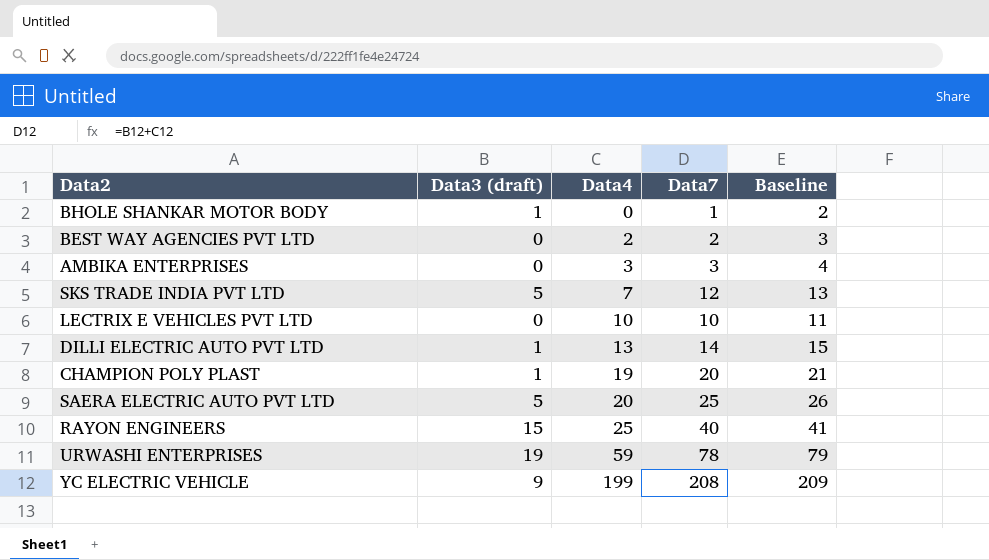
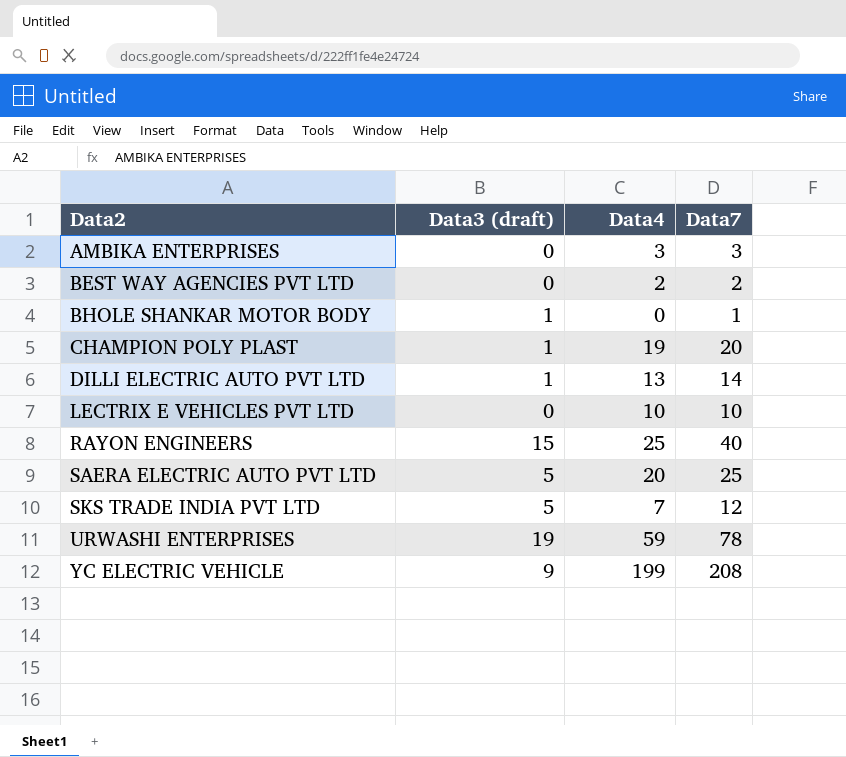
row order: Data4 ascending -> Data2 ascending
column Baseline | formula: [Data7] + 1 -> none

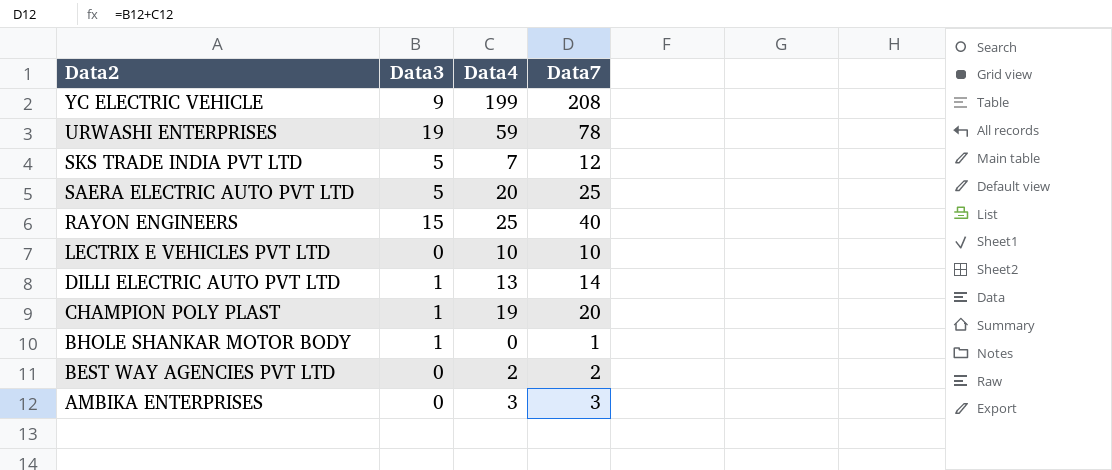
row order: Data2 ascending -> Data2 descending
column name: Data3 (draft) -> Data3

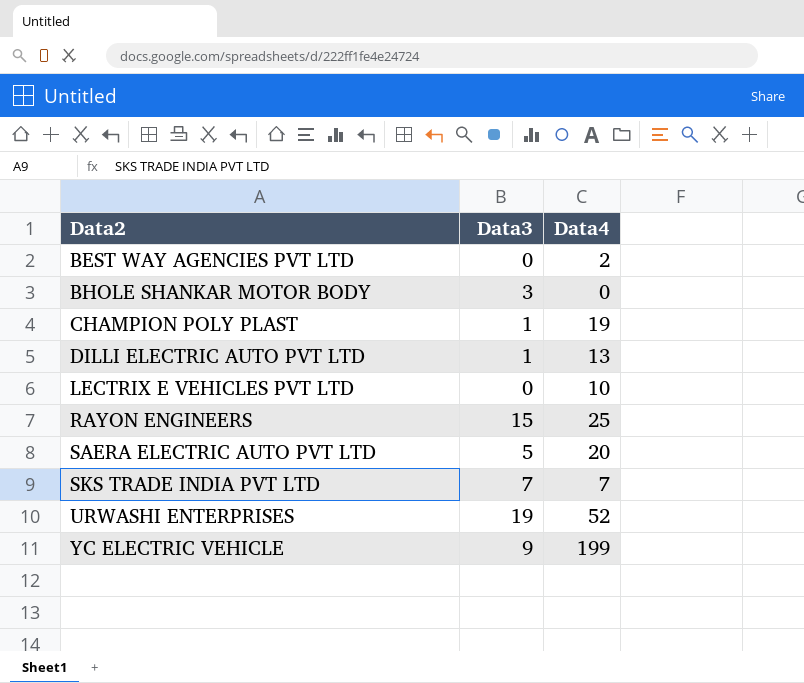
row order: Data2 descending -> Data2 ascending
column Data7 | formula: [Data3] + [Data4] -> none
row AMBIKA ENTERPRISES: 0 | 3 | 3 -> none
BHOLE SHANKAR MOTOR BODY | Data3: 1 -> 3
SKS TRADE INDIA PVT LTD | Data3: 5 -> 7
URWASHI ENTERPRISES | Data4: 59 -> 52

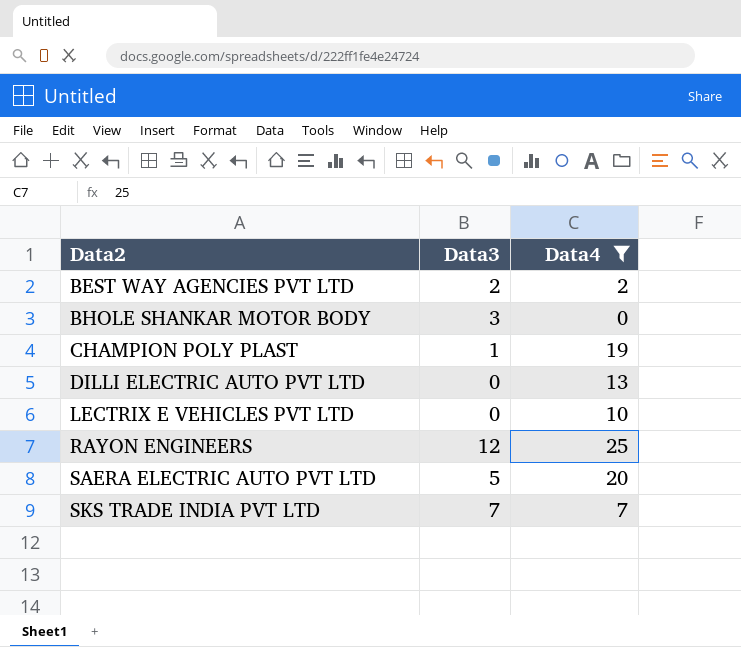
filter: none -> Data4 <= 25
BEST WAY AGENCIES PVT LTD | Data3: 0 -> 2
DILLI ELECTRIC AUTO PVT LTD | Data3: 1 -> 0
RAYON ENGINEERS | Data3: 15 -> 12

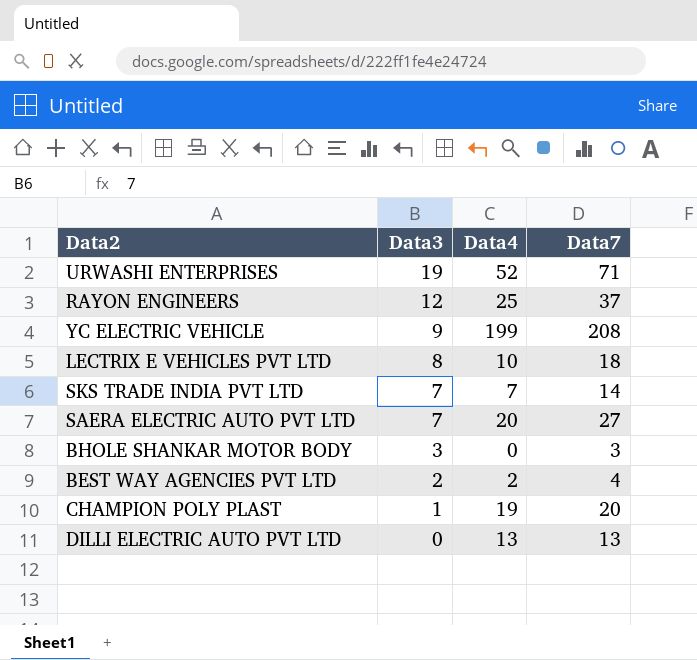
filter: Data4 <= 25 -> none
row order: Data2 ascending -> Data3 descending
column Data7 | formula: none -> [Data3] + [Data4]
LECTRIX E VEHICLES PVT LTD | Data3: 0 -> 8
SAERA ELECTRIC AUTO PVT LTD | Data3: 5 -> 7

